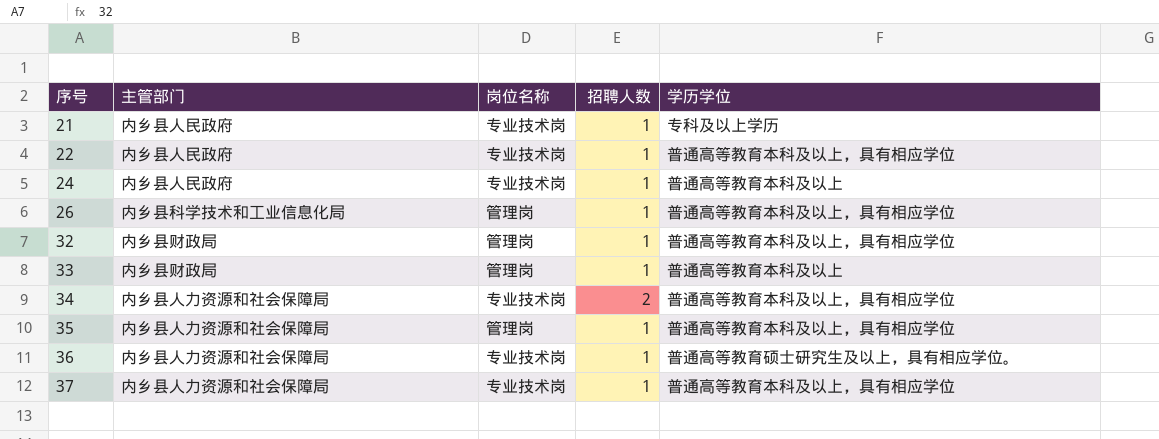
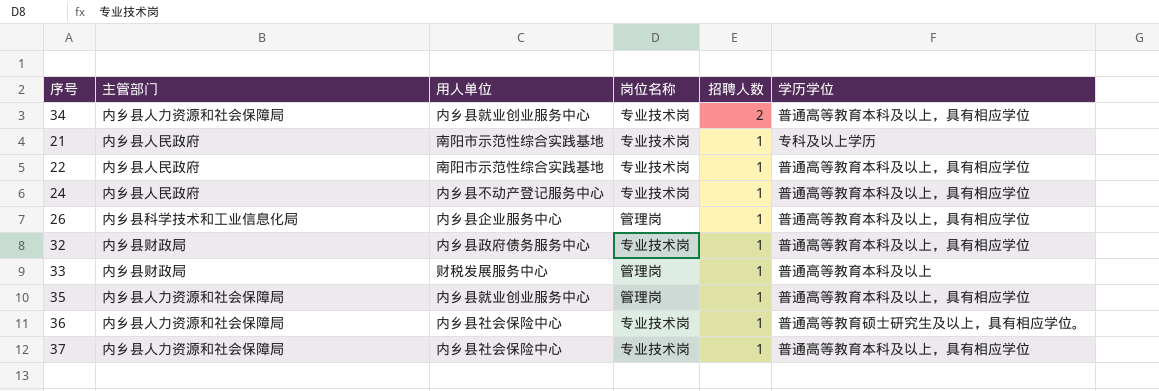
row order: 序号 ascending -> 招聘人数 descending
column 用人单位 | position: none -> 3
24 | 学历学位: 普通高等教育本科及以上 -> 普通高等教育本科及以上，具有相应学位
32 | 岗位名称: 管理岗 -> 专业技术岗

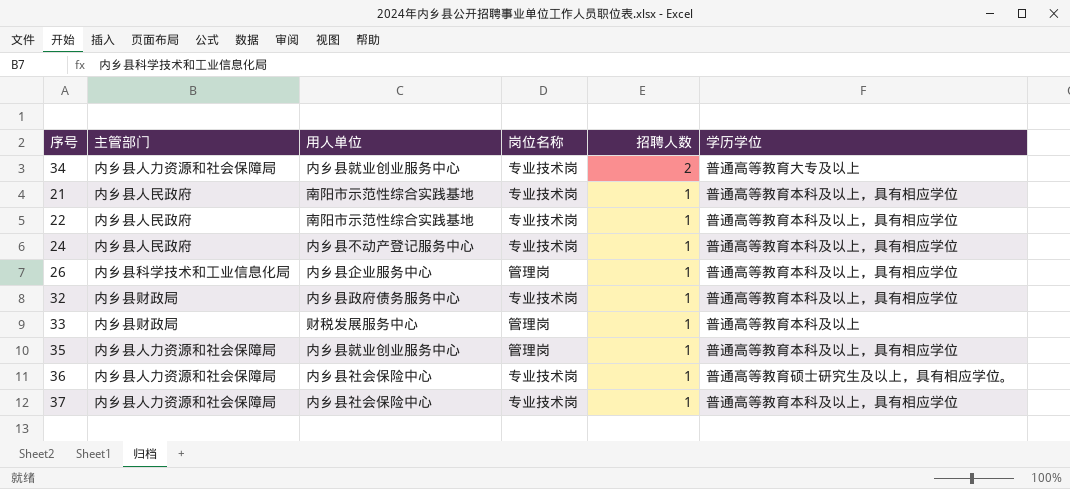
34 | 学历学位: 普通高等教育本科及以上，具有相应学位 -> 普通高等教育大专及以上
21 | 学历学位: 专科及以上学历 -> 普通高等教育本科及以上，具有相应学位

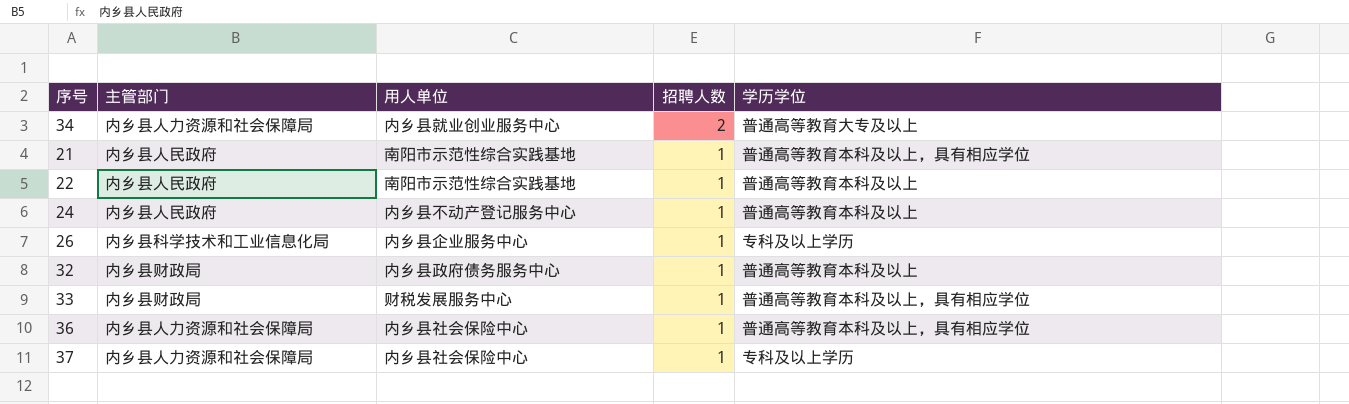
column 岗位名称 | position: 4 -> none
row 35: 内乡县人力资源和社会保障局 | 内乡县就业创业服务中心 | 管理岗 | 1 | 普通高等教育本科及以上，具有相应学位 -> none
22 | 学历学位: 普通高等教育本科及以上，具有相应学位 -> 普通高等教育本科及以上
24 | 学历学位: 普通高等教育本科及以上，具有相应学位 -> 普通高等教育本科及以上
26 | 学历学位: 普通高等教育本科及以上，具有相应学位 -> 专科及以上学历
32 | 学历学位: 普通高等教育本科及以上，具有相应学位 -> 普通高等教育本科及以上
33 | 学历学位: 普通高等教育本科及以上 -> 普通高等教育本科及以上，具有相应学位
36 | 学历学位: 普通高等教育硕士研究生及以上，具有相应学位。 -> 普通高等教育本科及以上，具有相应学位
37 | 学历学位: 普通高等教育本科及以上，具有相应学位 -> 专科及以上学历

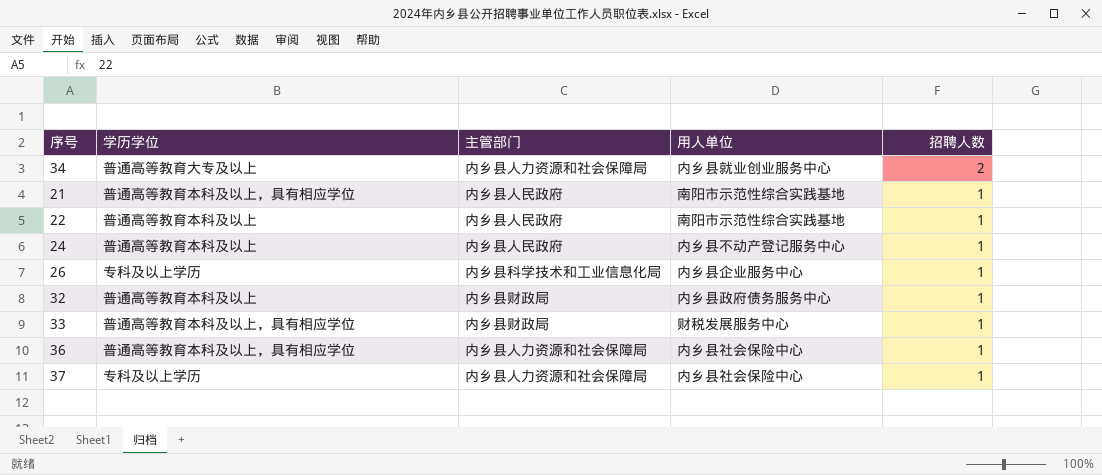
column 学历学位 | position: 5 -> 2

